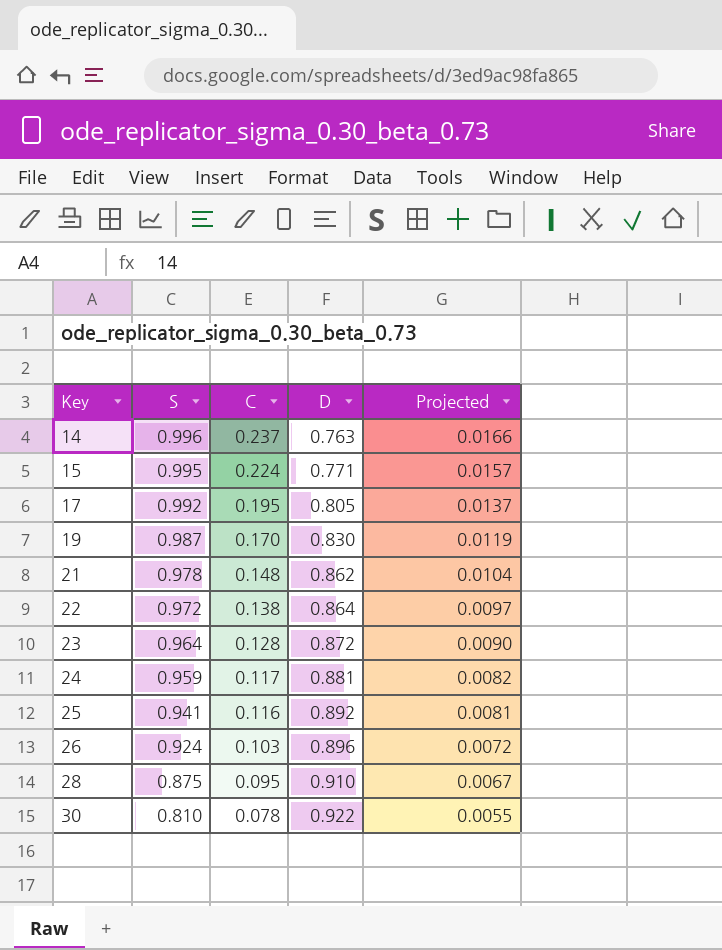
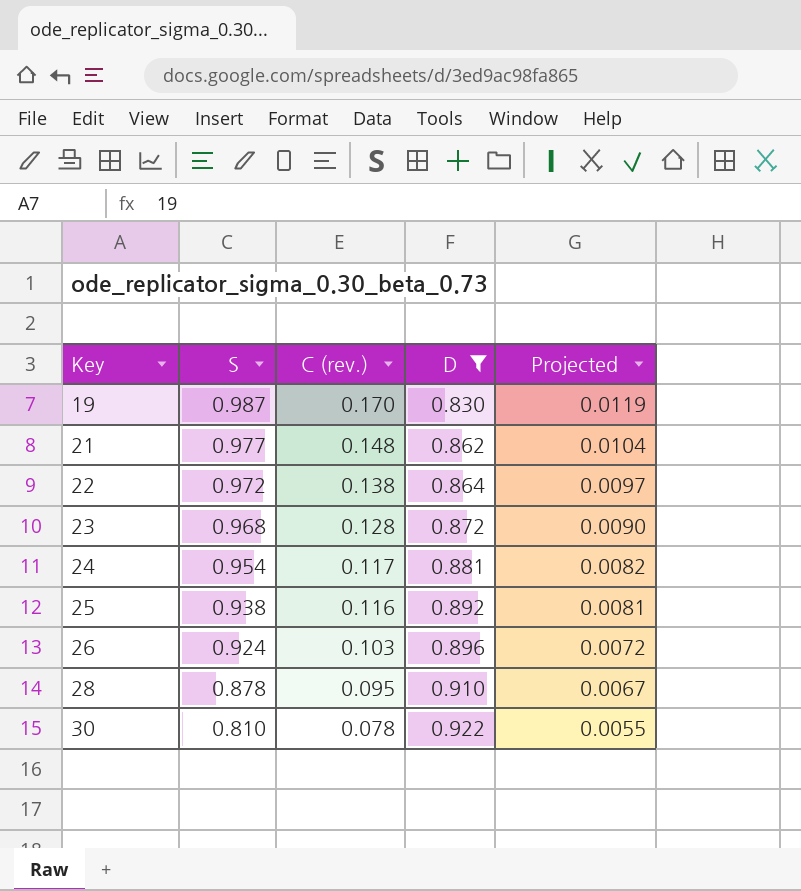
filter: none -> D >= 0.830
column name: C -> C (rev.)
21 | S: 0.978 -> 0.977
23 | S: 0.964 -> 0.968
24 | S: 0.959 -> 0.954
25 | S: 0.941 -> 0.938
28 | S: 0.875 -> 0.878

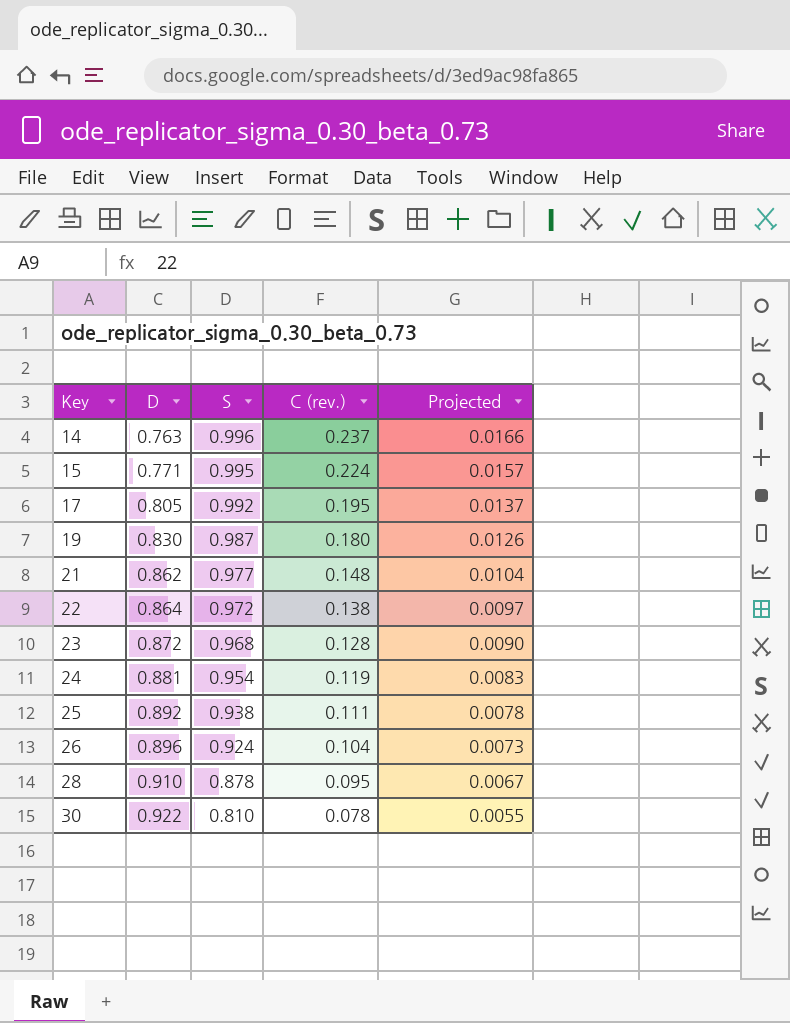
filter: D >= 0.830 -> none
column D | position: 4 -> 2
19 | C (rev.): 0.170 -> 0.180
19 | Projected: 0.0119 -> 0.0126
24 | C (rev.): 0.117 -> 0.119
24 | Projected: 0.0082 -> 0.0083
25 | C (rev.): 0.116 -> 0.111
25 | Projected: 0.0081 -> 0.0078
26 | C (rev.): 0.103 -> 0.104
26 | Projected: 0.0072 -> 0.0073

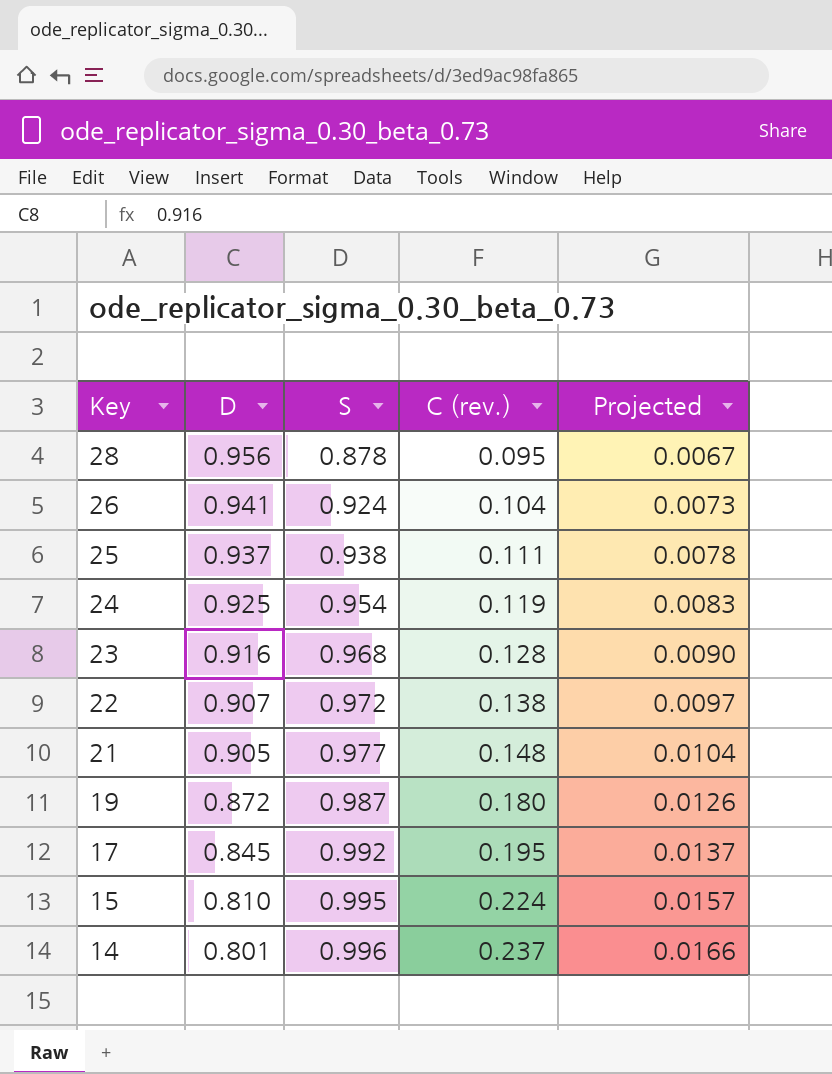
row order: Key ascending -> Key descending
row 30: 0.922 | 0.810 | 0.078 | 0.0055 -> none
28 | D: 0.910 -> 0.956
26 | D: 0.896 -> 0.941
25 | D: 0.892 -> 0.937
24 | D: 0.881 -> 0.925
23 | D: 0.872 -> 0.916
22 | D: 0.864 -> 0.907
21 | D: 0.862 -> 0.905
19 | D: 0.830 -> 0.872
17 | D: 0.805 -> 0.845
15 | D: 0.771 -> 0.810
14 | D: 0.763 -> 0.801

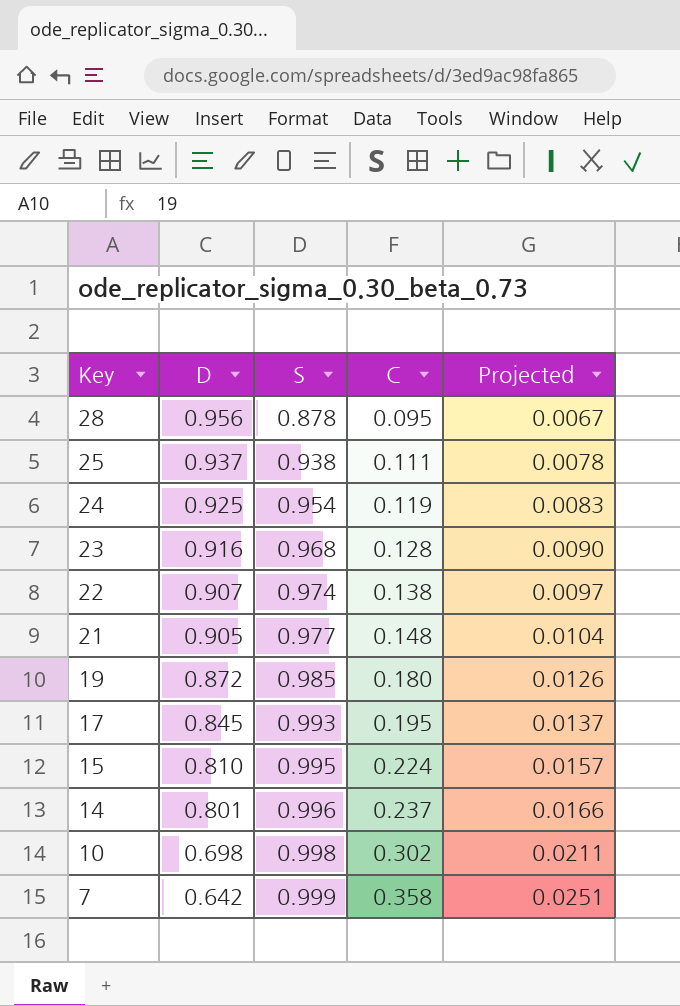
column name: C (rev.) -> C
row 26: 0.941 | 0.924 | 0.104 | 0.0073 -> none
22 | S: 0.972 -> 0.974
19 | S: 0.987 -> 0.985
17 | S: 0.992 -> 0.993
row 10: none -> 0.698 | 0.998 | 0.302 | 0.0211
row 7: none -> 0.642 | 0.999 | 0.358 | 0.0251

